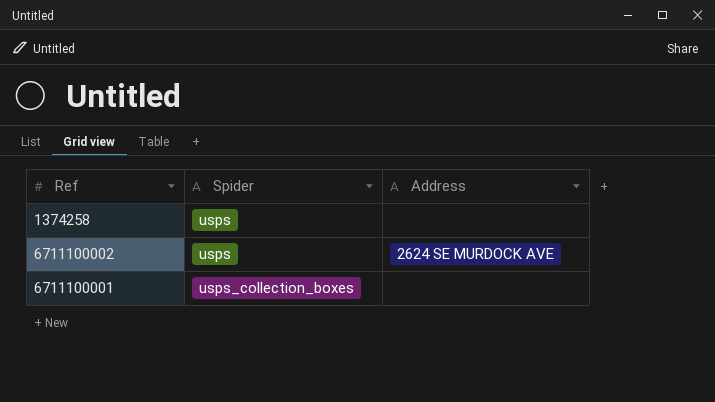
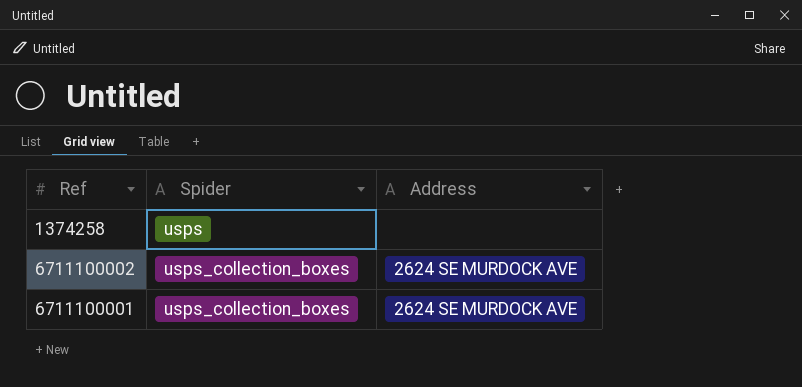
6711100002 | Spider: usps -> usps_collection_boxes
6711100001 | Address: none -> 2624 SE MURDOCK AVE

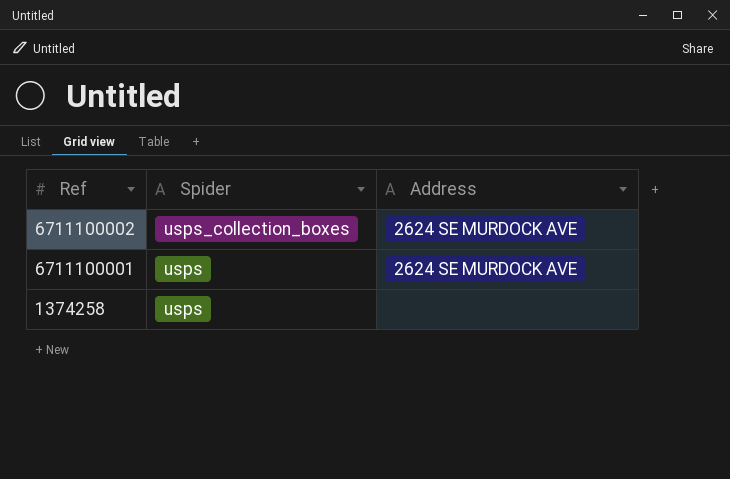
row order: Spider ascending -> Ref descending
6711100001 | Spider: usps_collection_boxes -> usps

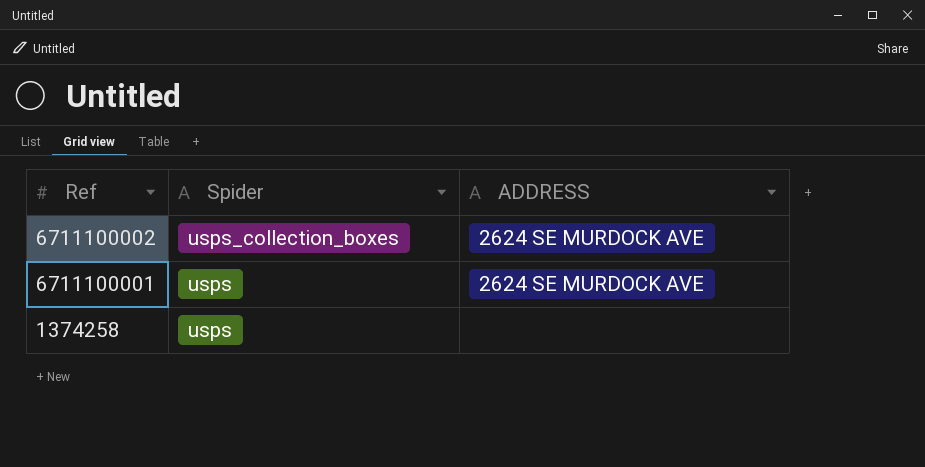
column name: Address -> ADDRESS

